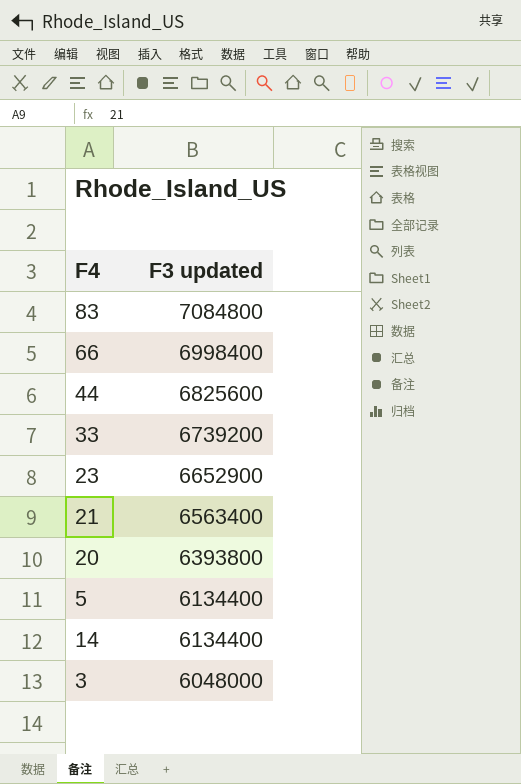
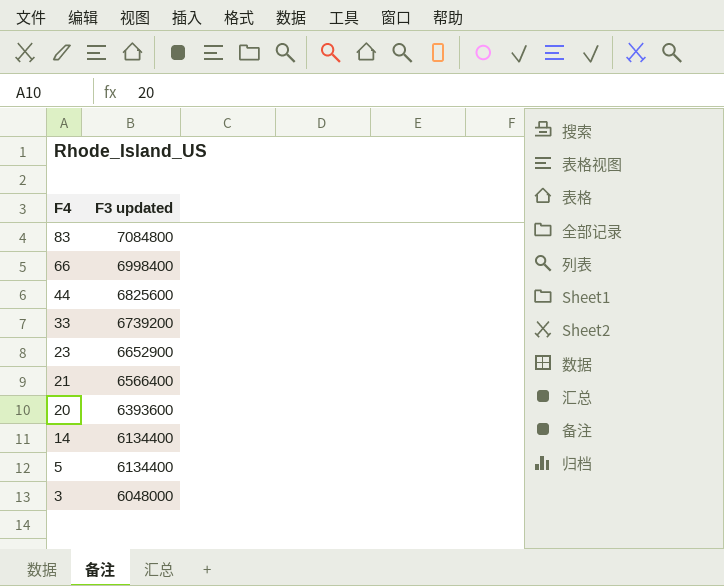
row order: F3 updated descending -> F4 descending
21 | F3 updated: 6563400 -> 6566400
20 | F3 updated: 6393800 -> 6393600

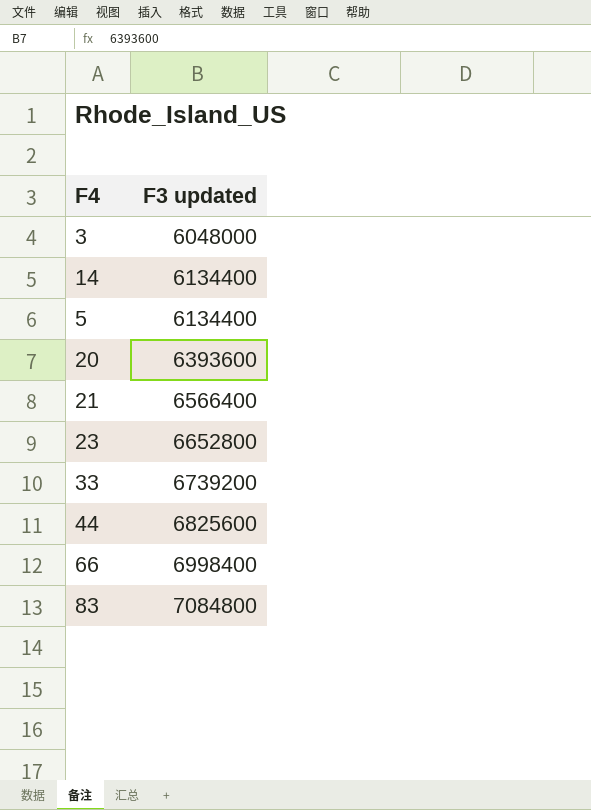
row order: F4 descending -> F3 updated ascending
23 | F3 updated: 6652900 -> 6652800

